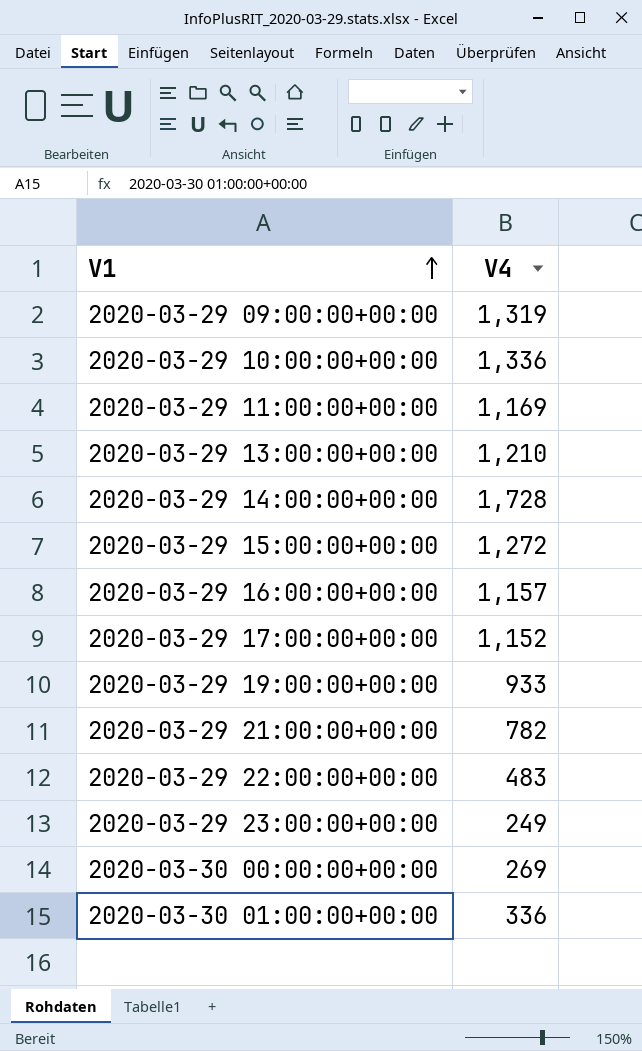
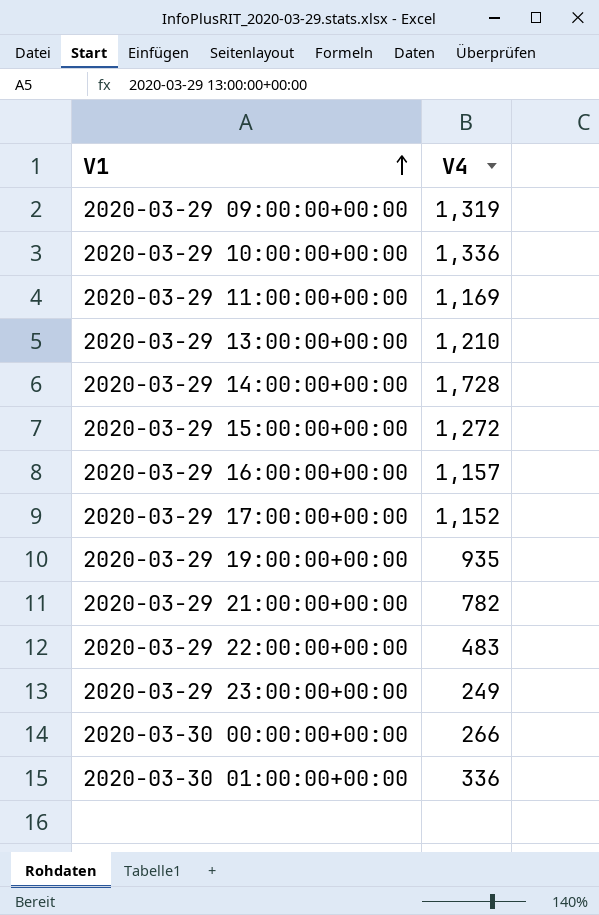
2020-03-29 19:00:00+00:00 | V4: 933 -> 935
2020-03-30 00:00:00+00:00 | V4: 269 -> 266

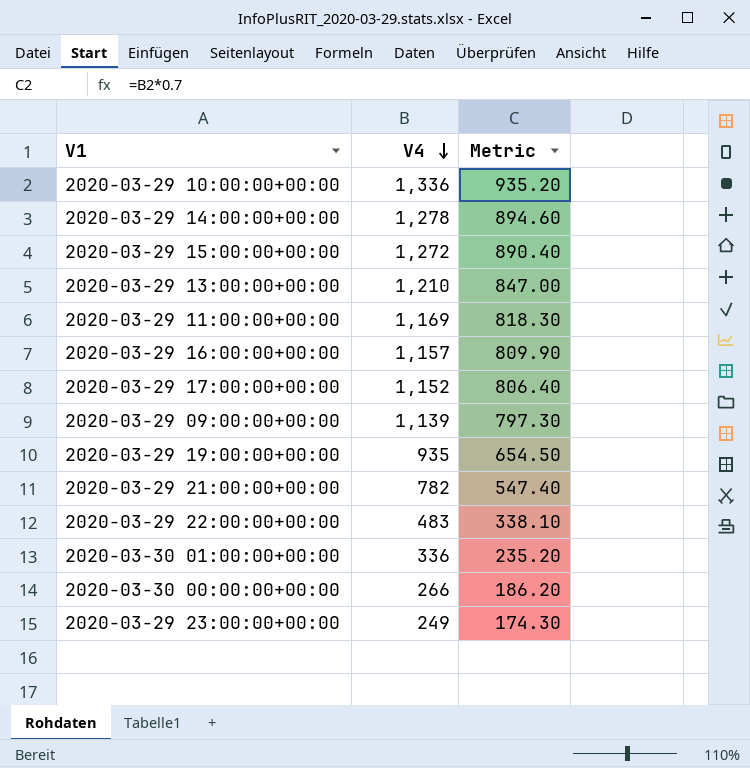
row order: V1 ascending -> V4 descending
column Metric | formula: none -> [V4] * 0.7
2020-03-29 14:00:00+00:00 | V4: 1,728 -> 1,278
2020-03-29 09:00:00+00:00 | V4: 1,319 -> 1,139

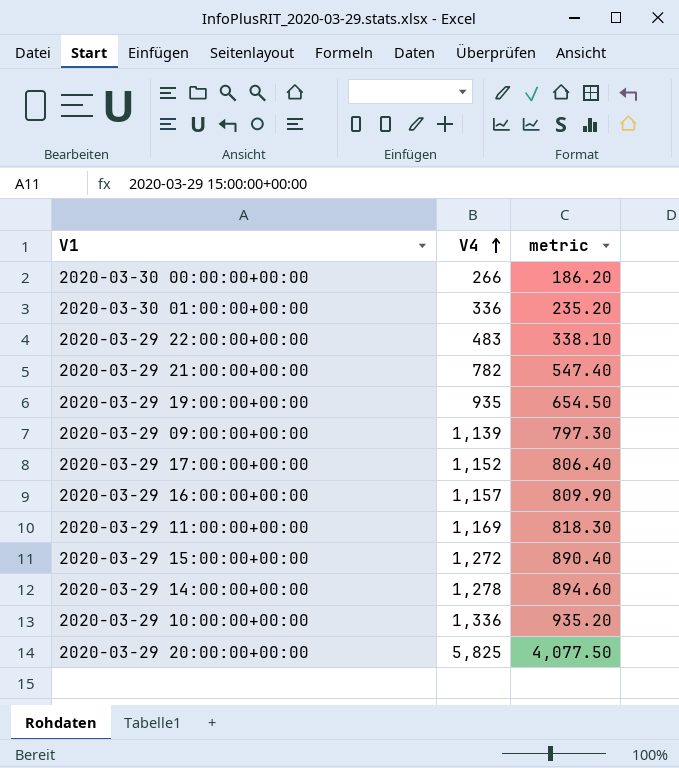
row order: V4 descending -> V4 ascending
column name: Metric -> metric
row 2020-03-29 13:00:00+00:00: 1,210 | 847.00 -> none
row 2020-03-29 23:00:00+00:00: 249 | 174.30 -> none
row 2020-03-29 20:00:00+00:00: none -> 5,825 | 4,077.50

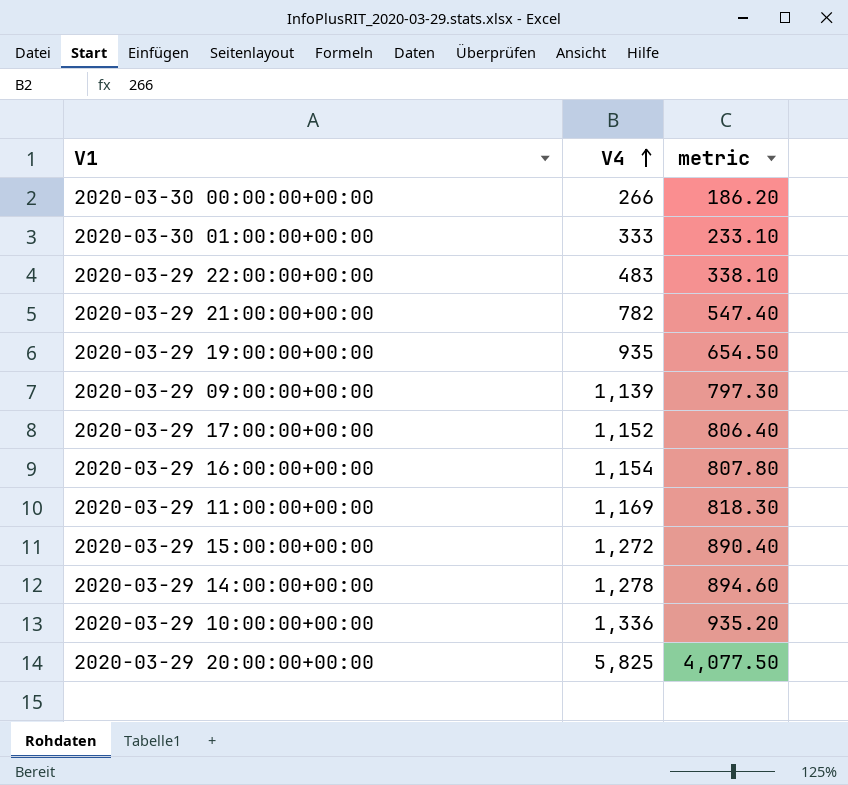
2020-03-30 01:00:00+00:00 | V4: 336 -> 333
2020-03-30 01:00:00+00:00 | metric: 235.20 -> 233.10
2020-03-29 16:00:00+00:00 | V4: 1,157 -> 1,154
2020-03-29 16:00:00+00:00 | metric: 809.90 -> 807.80

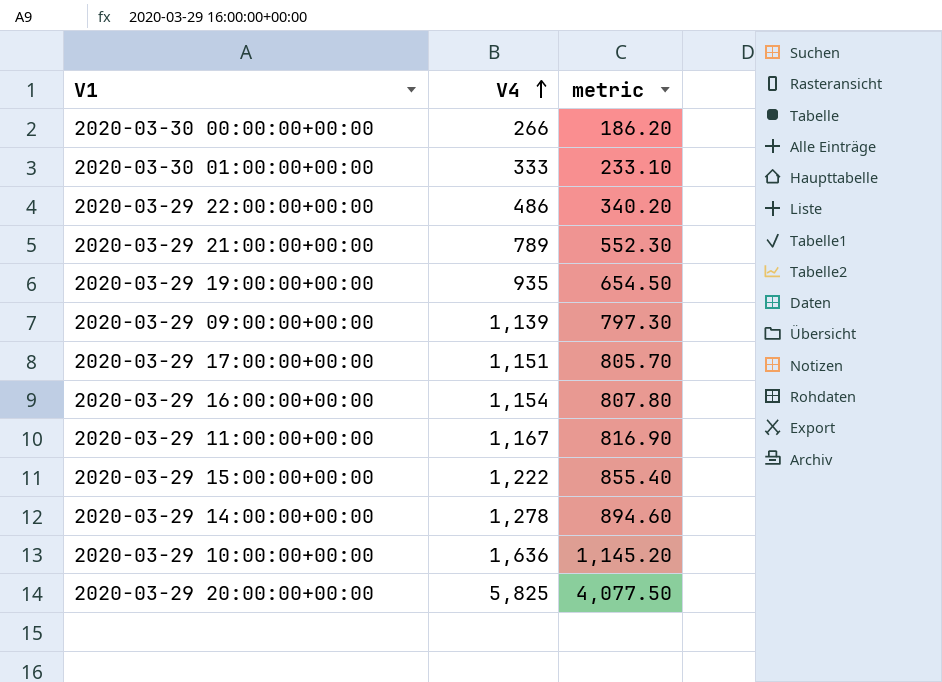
2020-03-29 22:00:00+00:00 | V4: 483 -> 486
2020-03-29 22:00:00+00:00 | metric: 338.10 -> 340.20
2020-03-29 21:00:00+00:00 | V4: 782 -> 789
2020-03-29 21:00:00+00:00 | metric: 547.40 -> 552.30
2020-03-29 17:00:00+00:00 | V4: 1,152 -> 1,151
2020-03-29 17:00:00+00:00 | metric: 806.40 -> 805.70
2020-03-29 11:00:00+00:00 | V4: 1,169 -> 1,167
2020-03-29 11:00:00+00:00 | metric: 818.30 -> 816.90
2020-03-29 15:00:00+00:00 | V4: 1,272 -> 1,222
2020-03-29 15:00:00+00:00 | metric: 890.40 -> 855.40
2020-03-29 10:00:00+00:00 | V4: 1,336 -> 1,636
2020-03-29 10:00:00+00:00 | metric: 935.20 -> 1,145.20

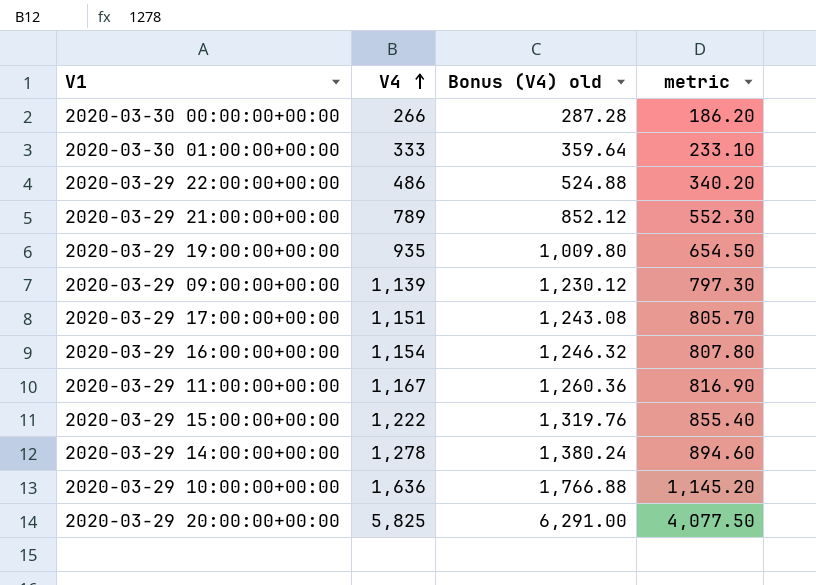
column Bonus (V4) old | formula: none -> [V4] * 1.08

